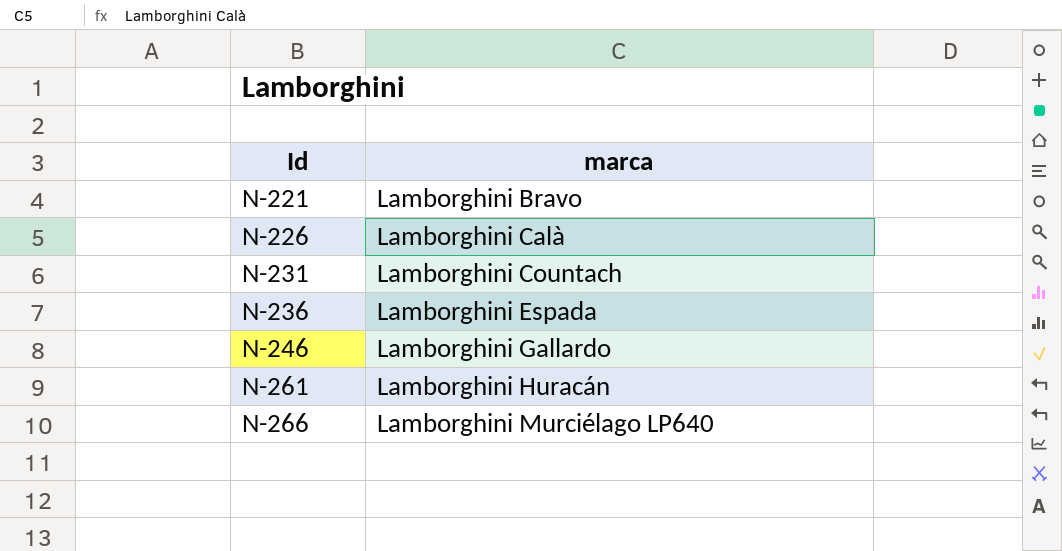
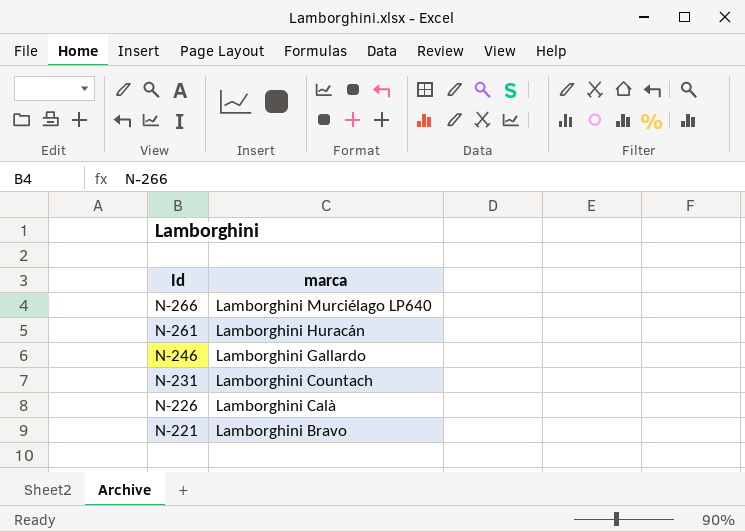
row order: Id ascending -> Id descending
row N-236: Lamborghini Espada -> none

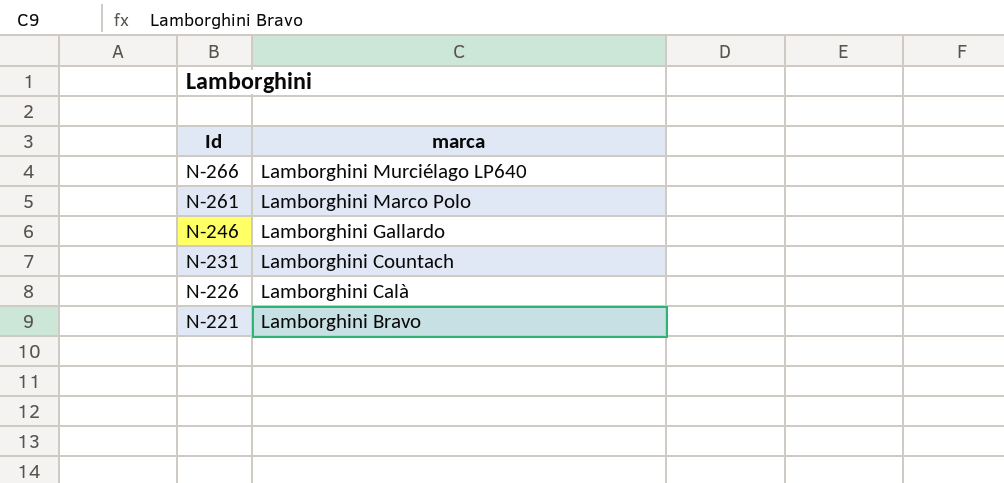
N-261 | marca: Lamborghini Huracán -> Lamborghini Marco Polo

